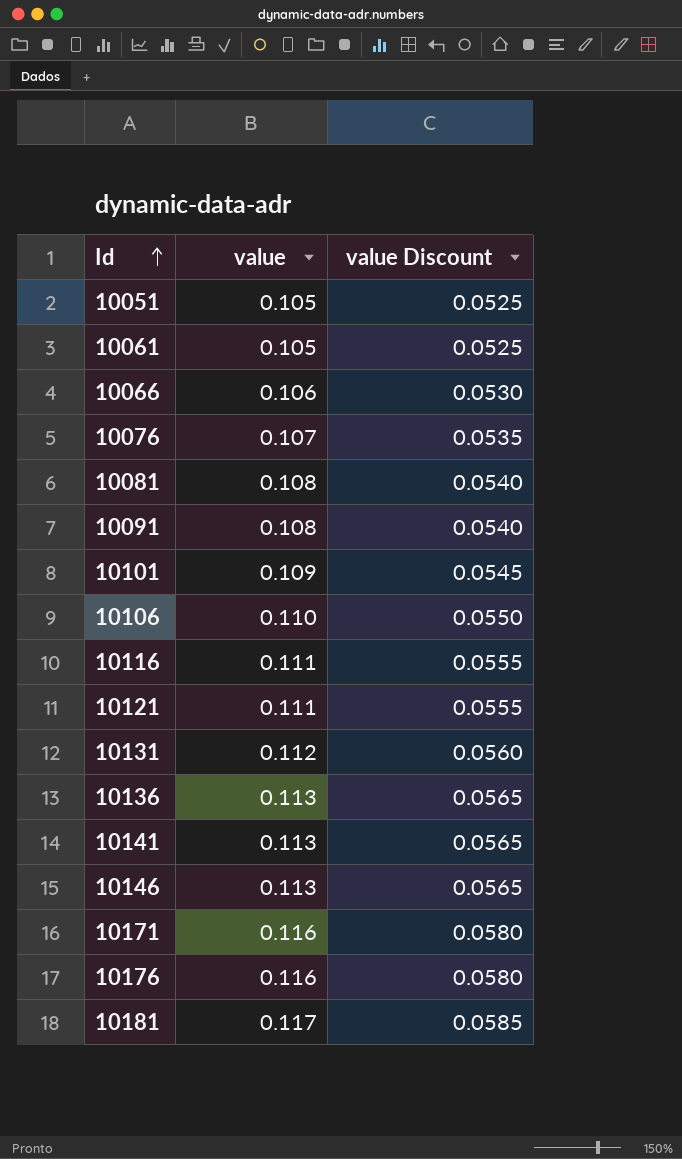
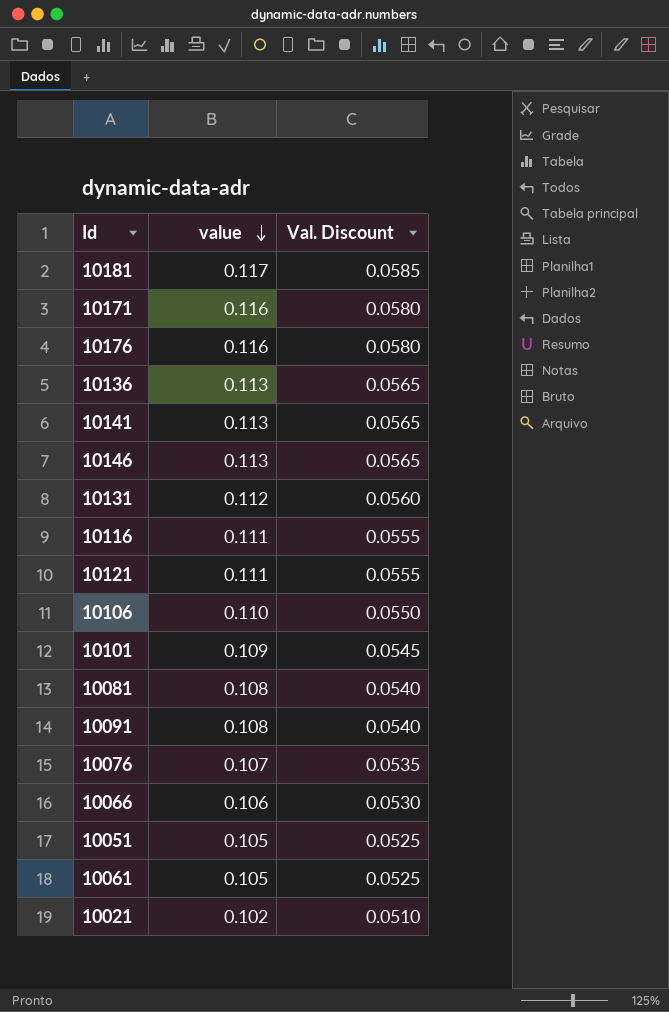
row order: Id ascending -> value descending
column name: value Discount -> Val. Discount
row 10021: none -> 0.102 | 0.0510

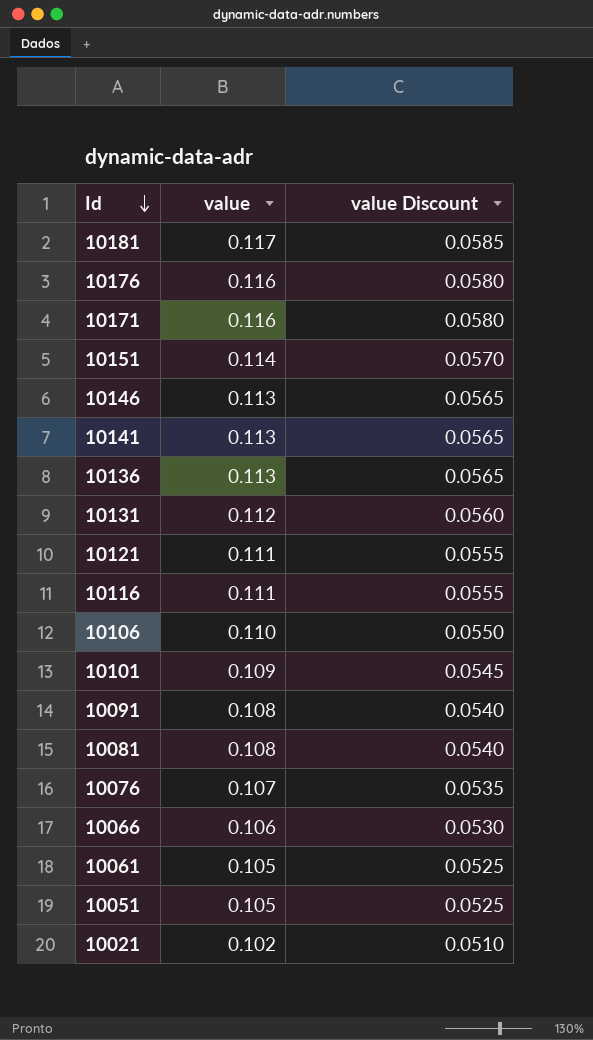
row order: value descending -> Id descending
column name: Val. Discount -> value Discount
row 10151: none -> 0.114 | 0.0570

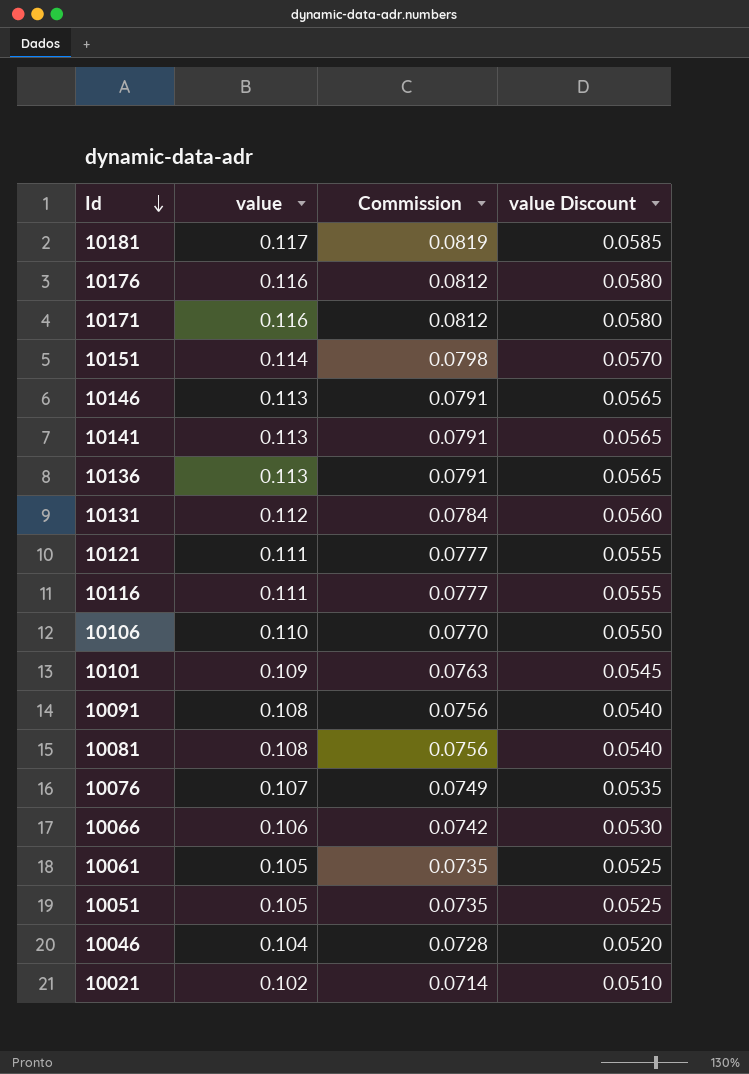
column Commission | formula: none -> [value] * 0.7
row 10046: none -> 0.104 | 0.0728 | 0.0520

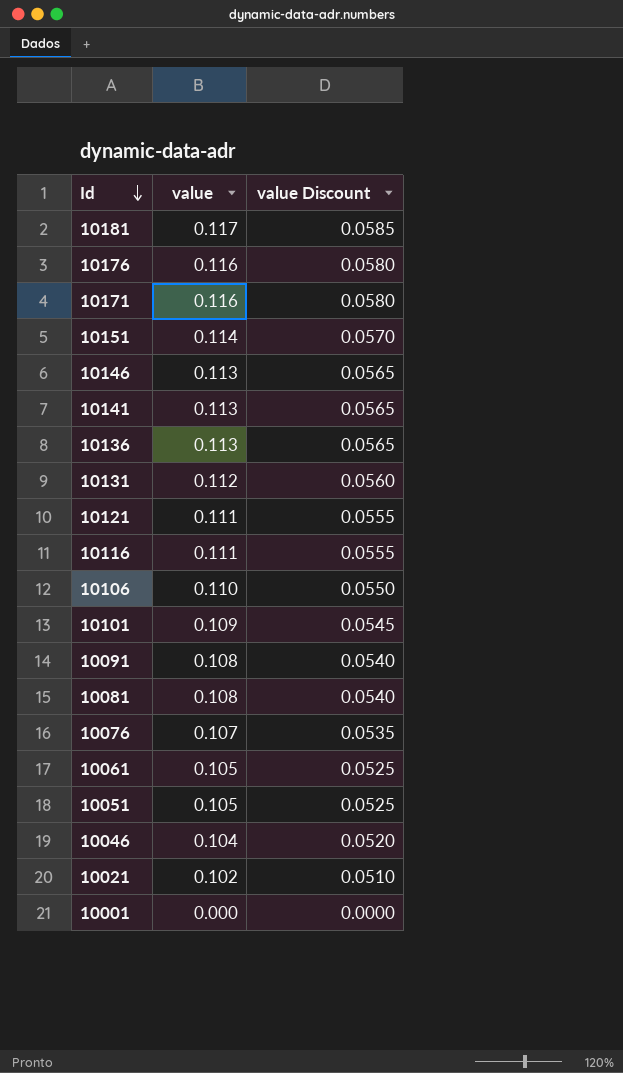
column Commission | formula: [value] * 0.7 -> none
row 10066: 0.106 | 0.0742 | 0.0530 -> none
row 10001: none -> 0.000 | 0.0000

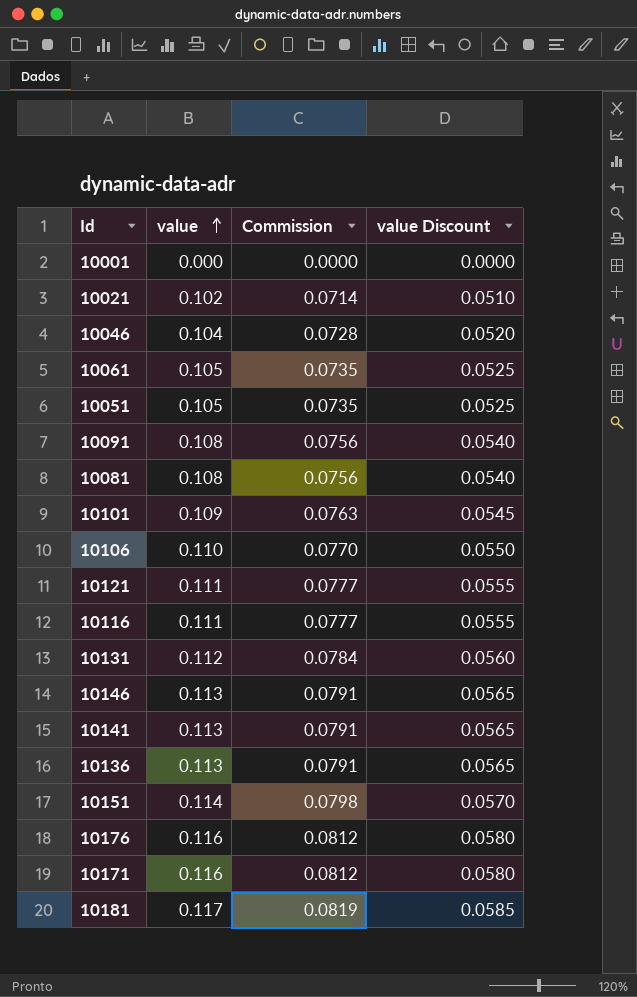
row order: Id descending -> value ascending
column Commission | formula: none -> [value] * 0.7
row 10076: 0.107 | 0.0535 -> none

